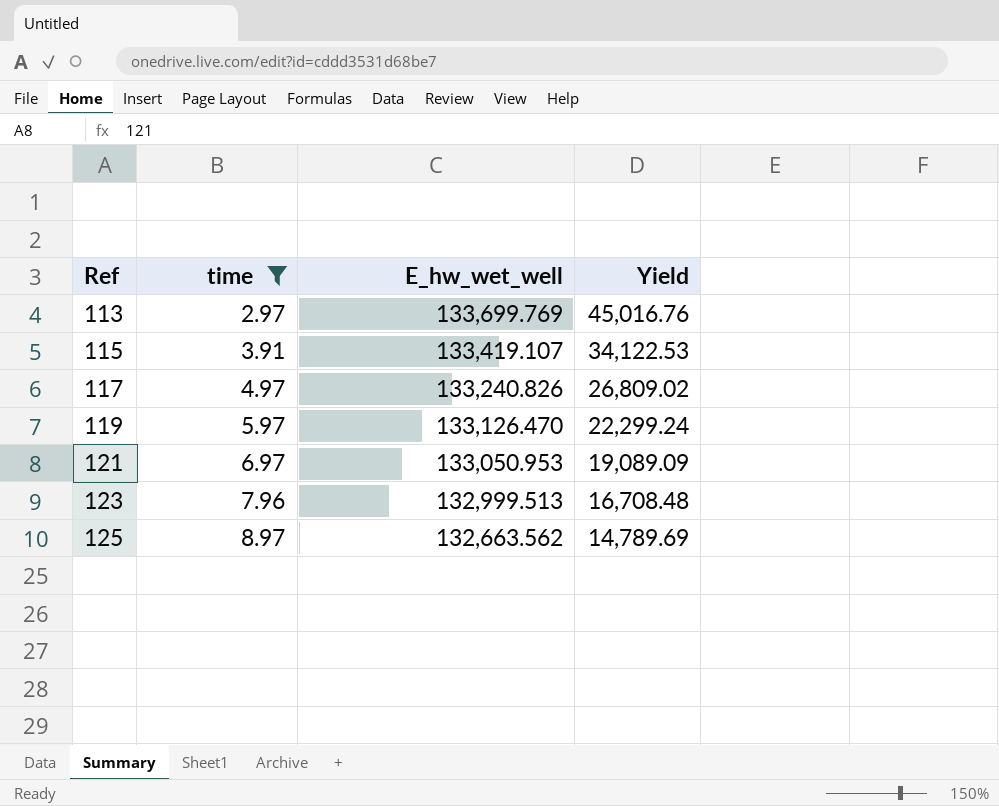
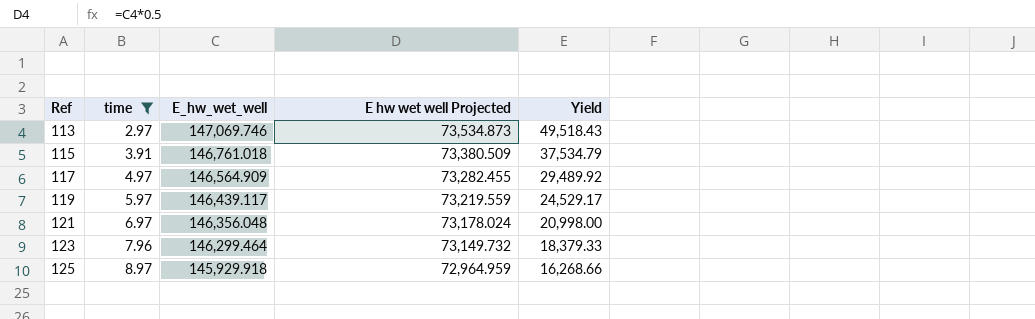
column E hw wet well Projected | formula: none -> [E_hw_wet_well] * 0.5
113 | E_hw_wet_well: 133,699.769 -> 147,069.746
113 | Yield: 45,016.76 -> 49,518.43
115 | E_hw_wet_well: 133,419.107 -> 146,761.018
115 | Yield: 34,122.53 -> 37,534.79
117 | E_hw_wet_well: 133,240.826 -> 146,564.909
117 | Yield: 26,809.02 -> 29,489.92
119 | E_hw_wet_well: 133,126.470 -> 146,439.117
119 | Yield: 22,299.24 -> 24,529.17
121 | E_hw_wet_well: 133,050.953 -> 146,356.048
121 | Yield: 19,089.09 -> 20,998.00
123 | E_hw_wet_well: 132,999.513 -> 146,299.464
123 | Yield: 16,708.48 -> 18,379.33
125 | E_hw_wet_well: 132,663.562 -> 145,929.918
125 | Yield: 14,789.69 -> 16,268.66

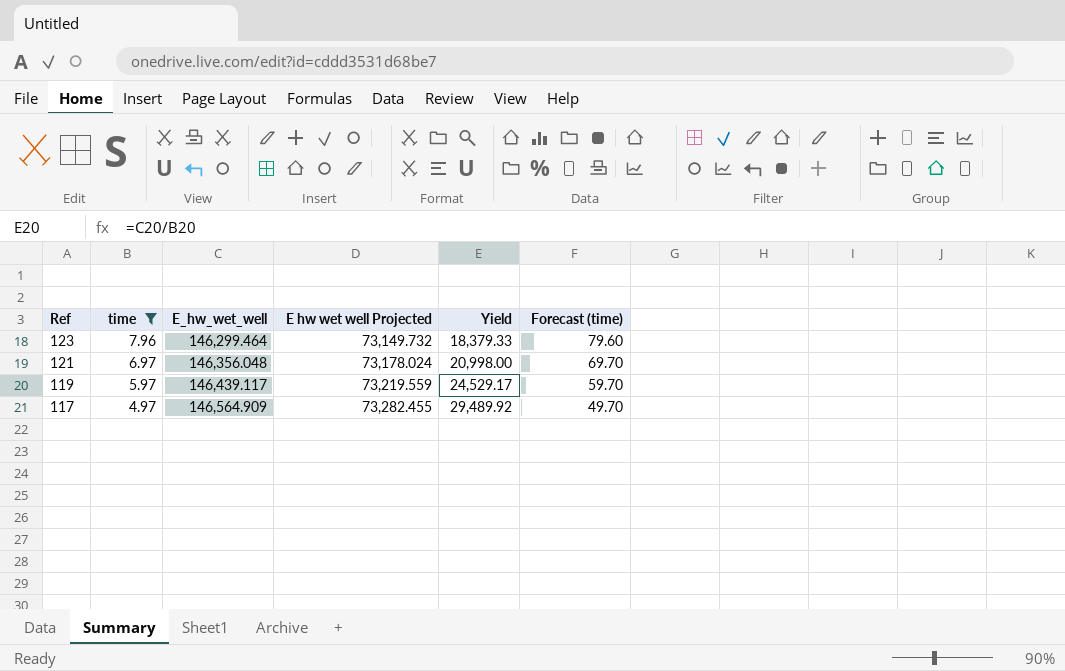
row order: Ref ascending -> Ref descending
column Forecast (time) | formula: none -> [time] * 10
row 113: 2.97 | 147,069.746 | 73,534.873 | 49,518.43 -> none
row 115: 3.91 | 146,761.018 | 73,380.509 | 37,534.79 -> none
row 125: 8.97 | 145,929.918 | 72,964.959 | 16,268.66 -> none

